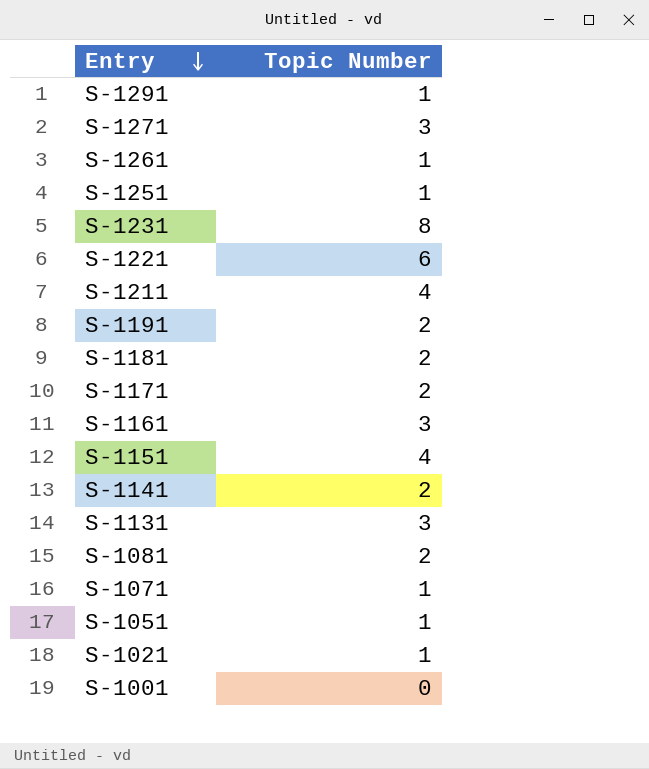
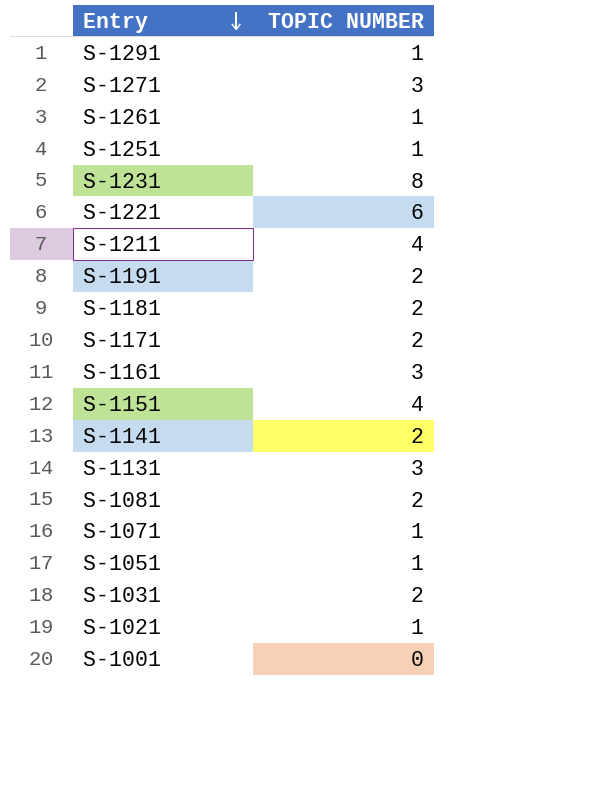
column name: Topic Number -> TOPIC NUMBER
row S-1031: none -> 2

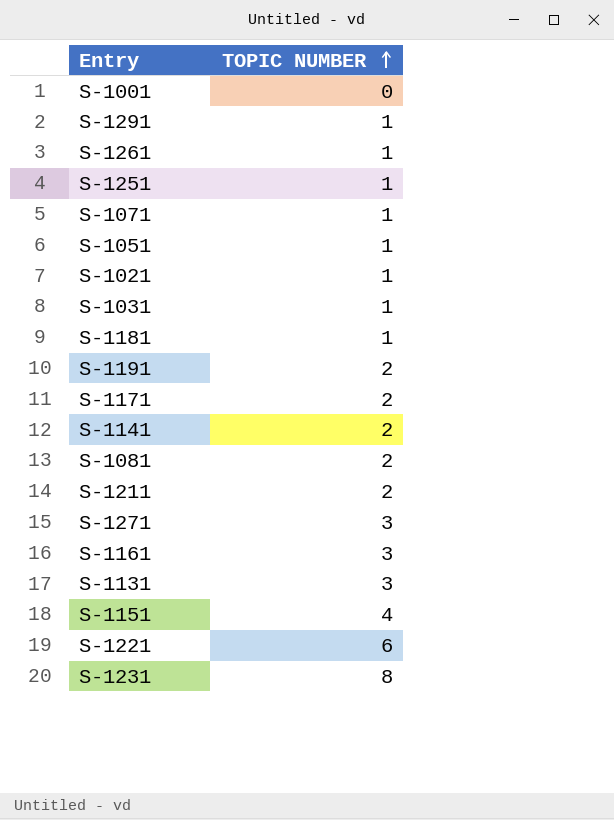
row order: Entry descending -> TOPIC NUMBER ascending
S-1031 | TOPIC NUMBER: 2 -> 1
S-1181 | TOPIC NUMBER: 2 -> 1
S-1211 | TOPIC NUMBER: 4 -> 2

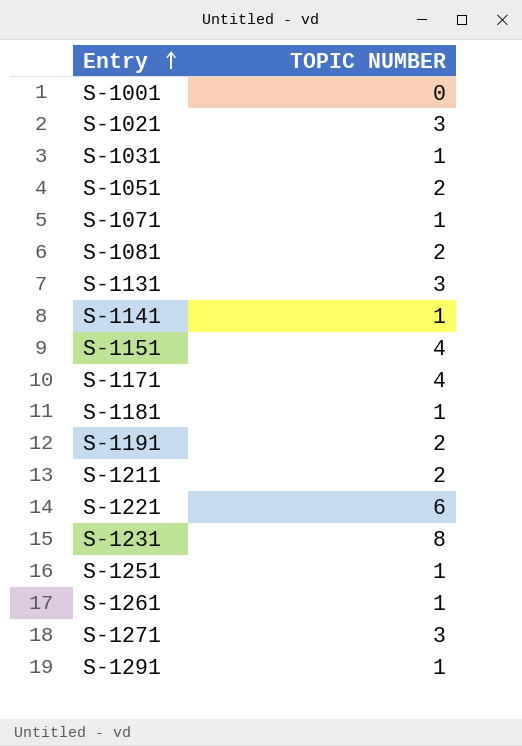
row order: TOPIC NUMBER ascending -> Entry ascending
row S-1161: 3 -> none
S-1021 | TOPIC NUMBER: 1 -> 3
S-1051 | TOPIC NUMBER: 1 -> 2
S-1141 | TOPIC NUMBER: 2 -> 1
S-1171 | TOPIC NUMBER: 2 -> 4

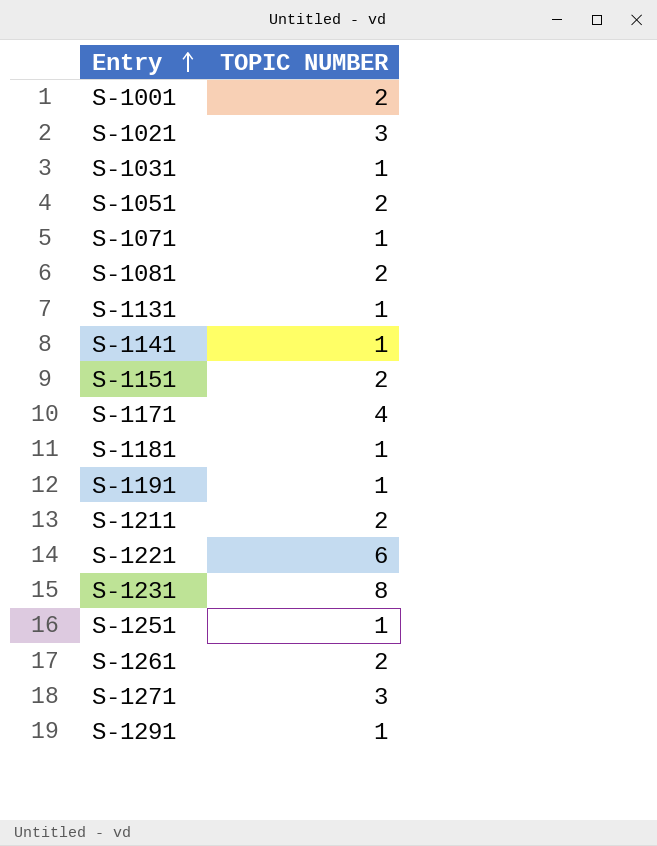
S-1001 | TOPIC NUMBER: 0 -> 2
S-1131 | TOPIC NUMBER: 3 -> 1
S-1151 | TOPIC NUMBER: 4 -> 2
S-1191 | TOPIC NUMBER: 2 -> 1
S-1261 | TOPIC NUMBER: 1 -> 2

